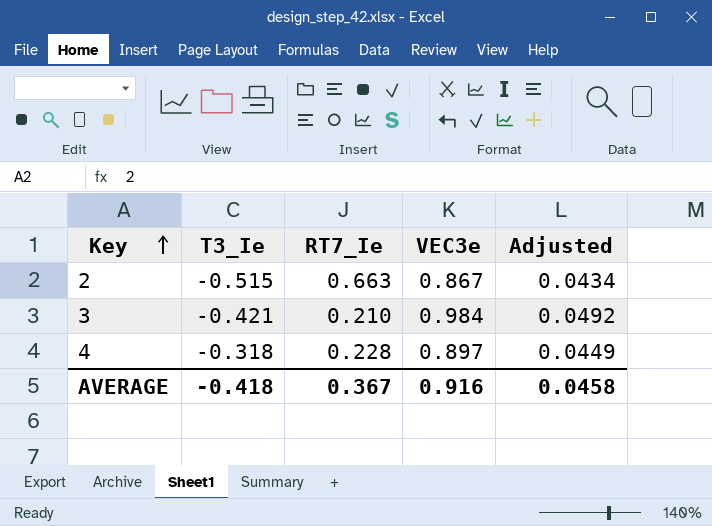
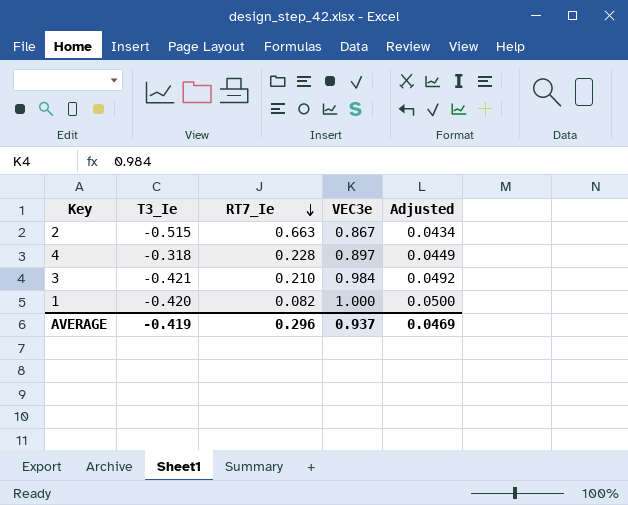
row order: Key ascending -> RT7_Ie descending
row 1: none -> -0.420 | 0.082 | 1.000 | 0.0500
AVERAGE | T3_Ie: -0.418 -> -0.419
AVERAGE | RT7_Ie: 0.367 -> 0.296
AVERAGE | VEC3e: 0.916 -> 0.937
AVERAGE | Adjusted: 0.0458 -> 0.0469

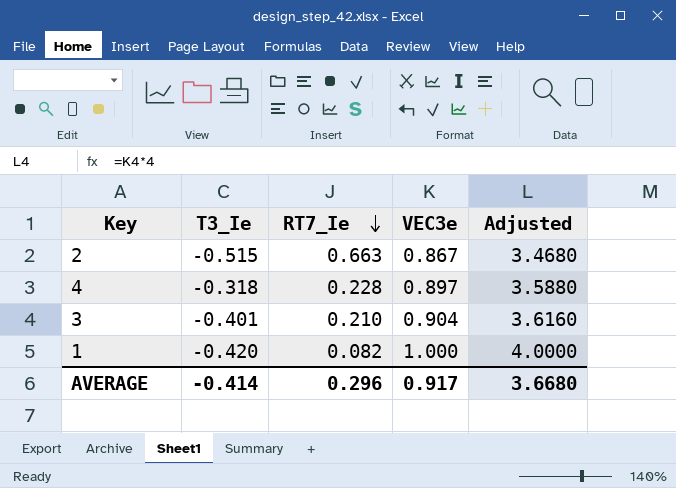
column Adjusted | formula: [VEC3e] * 0.05 -> [VEC3e] * 4
3 | T3_Ie: -0.421 -> -0.401
3 | VEC3e: 0.984 -> 0.904
AVERAGE | T3_Ie: -0.419 -> -0.414
AVERAGE | VEC3e: 0.937 -> 0.917
AVERAGE | Adjusted: 0.0469 -> 3.6680

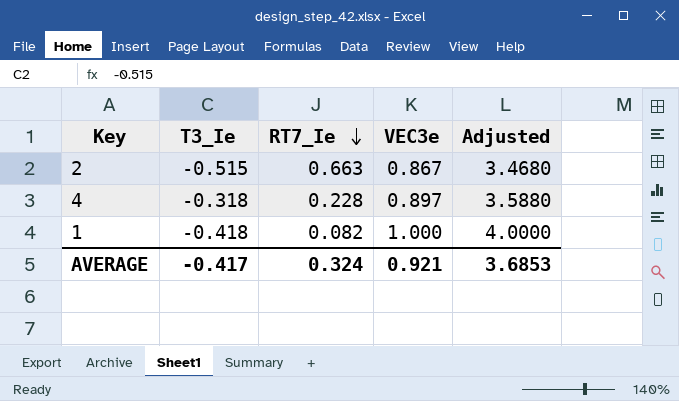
row 3: -0.401 | 0.210 | 0.904 | 3.6160 -> none
1 | T3_Ie: -0.420 -> -0.418
AVERAGE | T3_Ie: -0.414 -> -0.417
AVERAGE | RT7_Ie: 0.296 -> 0.324
AVERAGE | VEC3e: 0.917 -> 0.921
AVERAGE | Adjusted: 3.6680 -> 3.6853

